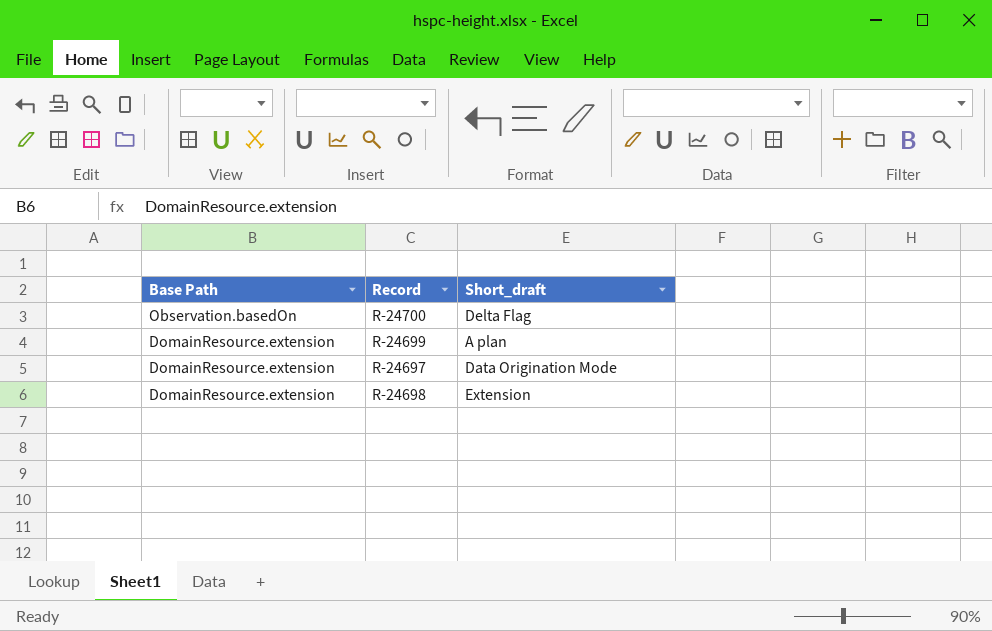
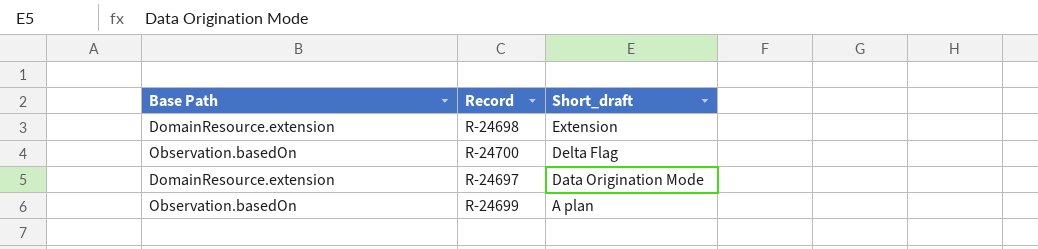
row order: Base Path descending -> Short_draft descending
R-24699 | Base Path: DomainResource.extension -> Observation.basedOn

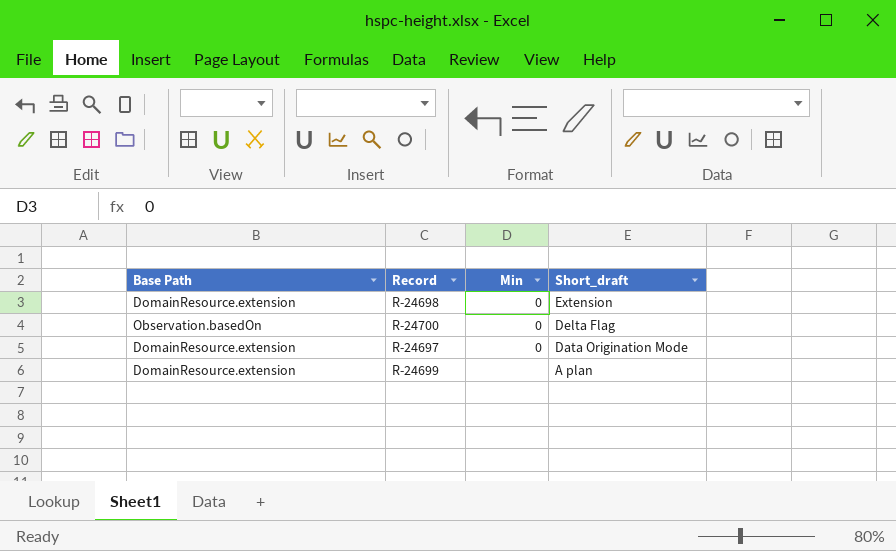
column Min | position: none -> 3
R-24699 | Base Path: Observation.basedOn -> DomainResource.extension

